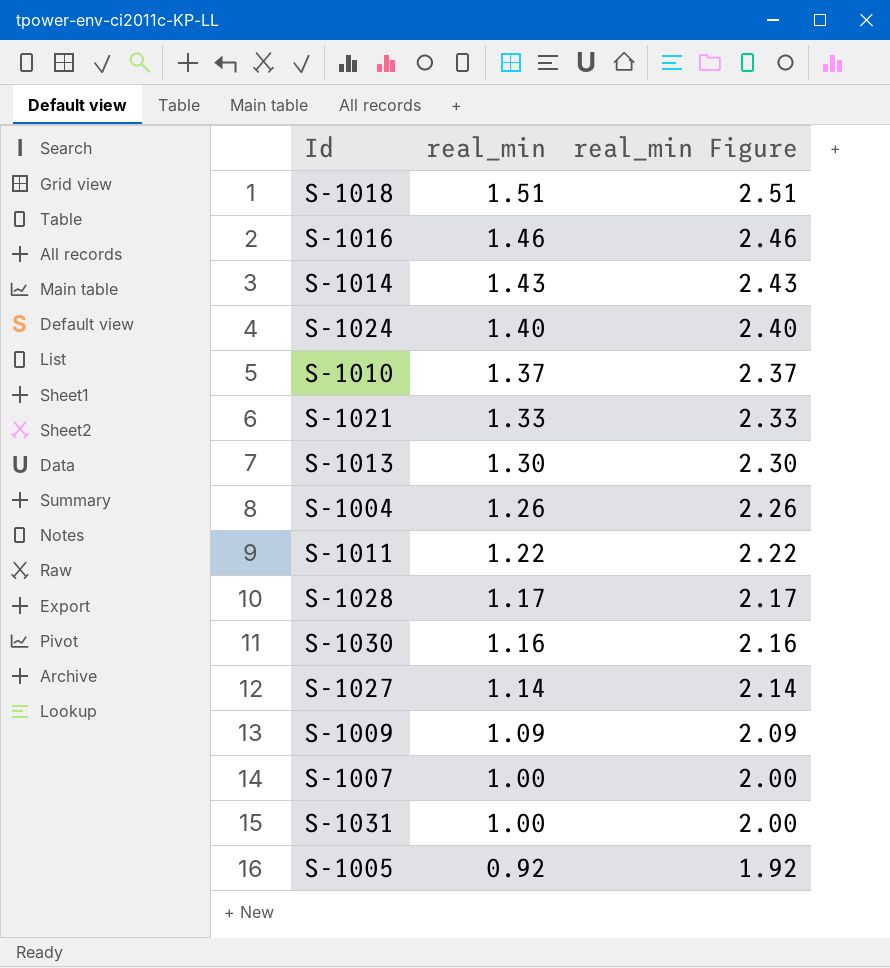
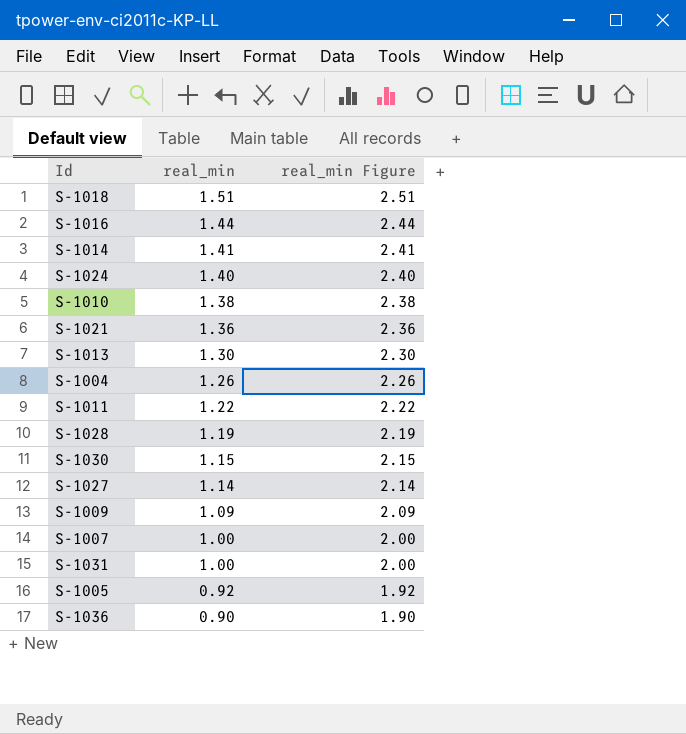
S-1016 | real_min: 1.46 -> 1.44
S-1016 | real_min Figure: 2.46 -> 2.44
S-1014 | real_min: 1.43 -> 1.41
S-1014 | real_min Figure: 2.43 -> 2.41
S-1010 | real_min: 1.37 -> 1.38
S-1010 | real_min Figure: 2.37 -> 2.38
S-1021 | real_min: 1.33 -> 1.36
S-1021 | real_min Figure: 2.33 -> 2.36
S-1028 | real_min: 1.17 -> 1.19
S-1028 | real_min Figure: 2.17 -> 2.19
S-1030 | real_min: 1.16 -> 1.15
S-1030 | real_min Figure: 2.16 -> 2.15
row S-1036: none -> 0.90 | 1.90

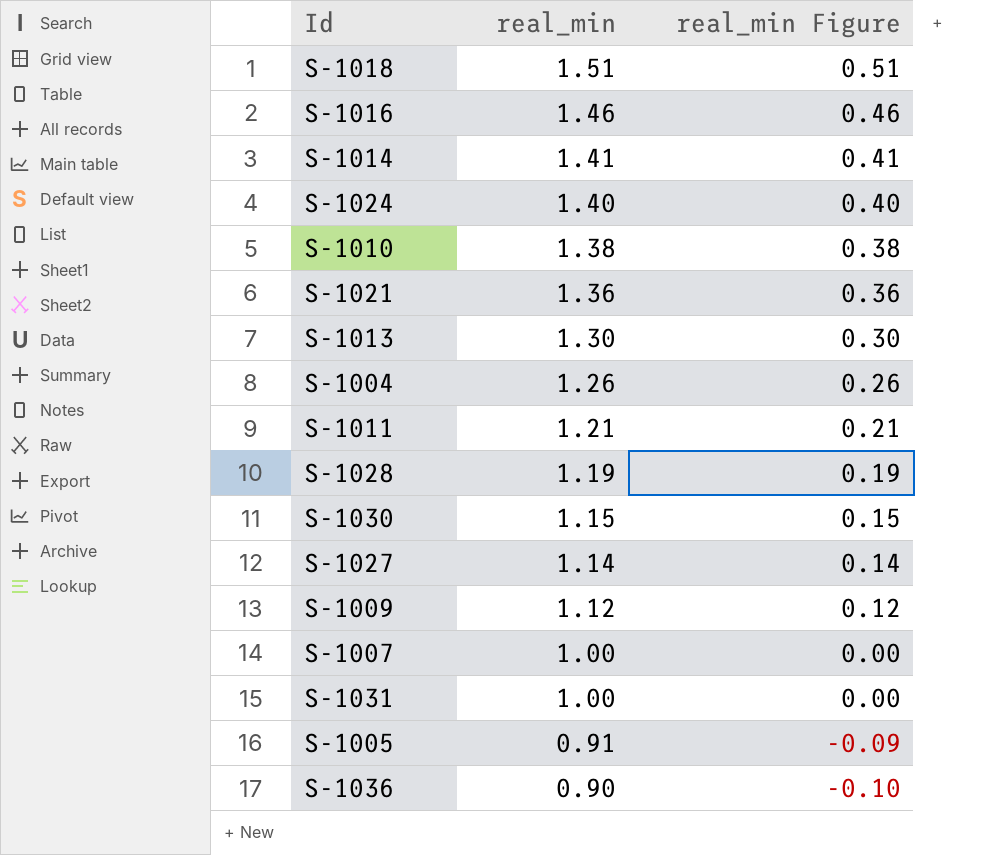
column real_min Figure | formula: [real_min] + 1 -> [real_min] - 1
S-1016 | real_min: 1.44 -> 1.46
S-1011 | real_min: 1.22 -> 1.21
S-1009 | real_min: 1.09 -> 1.12
S-1005 | real_min: 0.92 -> 0.91

